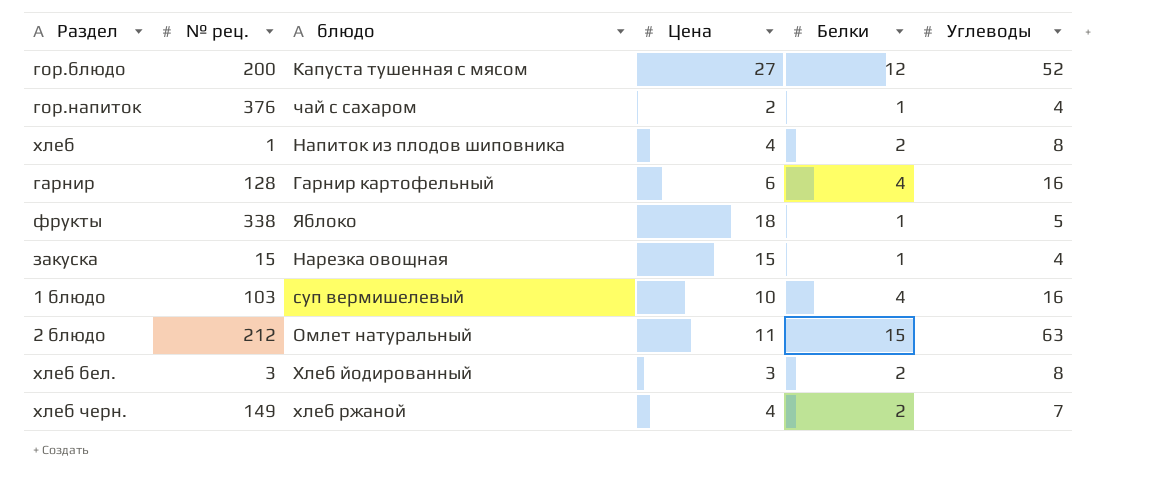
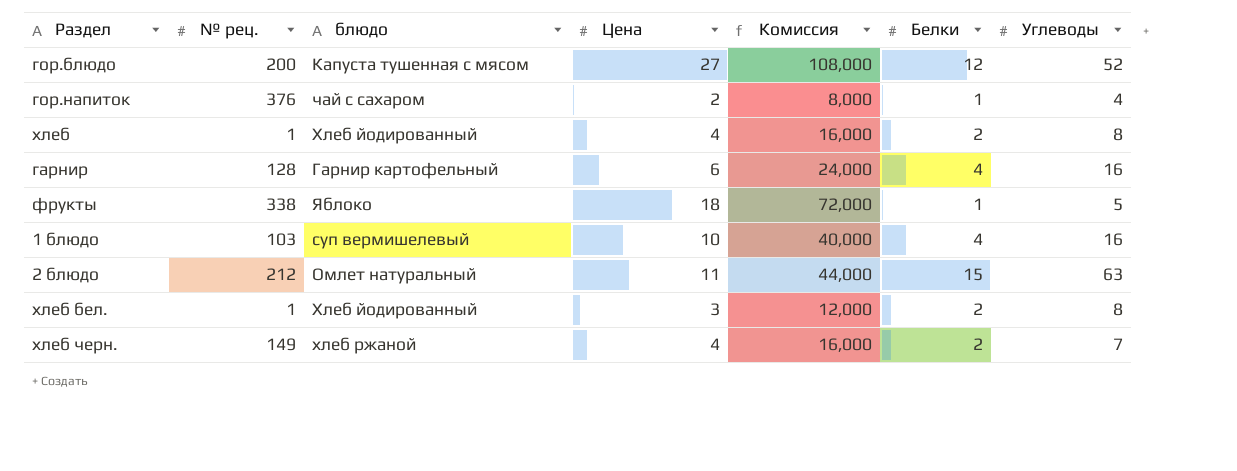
column Комиссия | formula: none -> [Цена] * 4
row закуска: 15 | Нарезка овощная | 15 | 1 | 4 -> none
хлеб | блюдо: Напиток из плодов шиповника -> Хлеб йодированный
хлеб бел. | № рец.: 3 -> 1

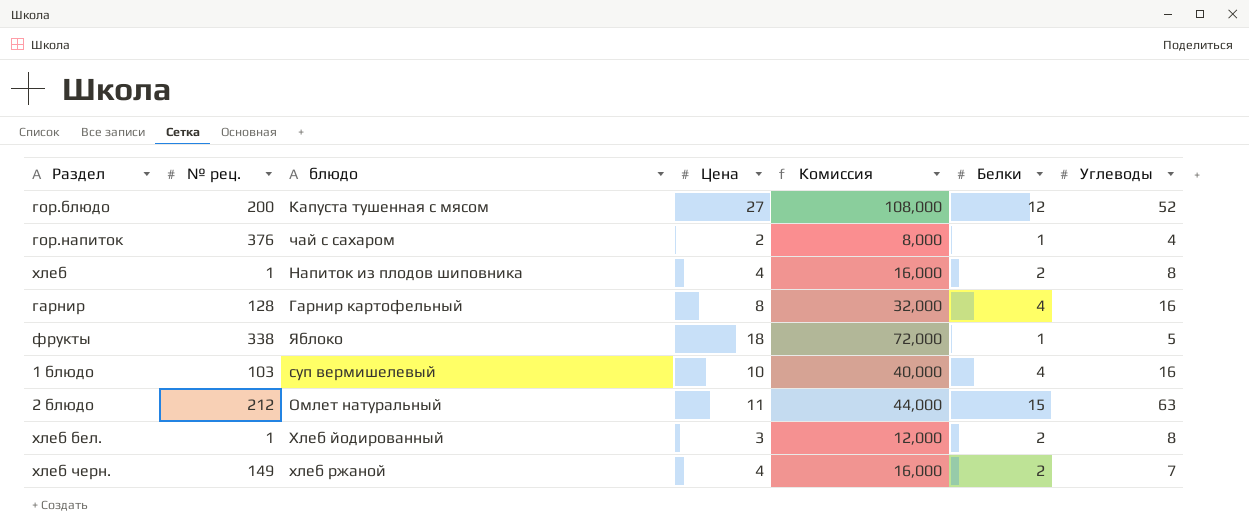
хлеб | блюдо: Хлеб йодированный -> Напиток из плодов шиповника
гарнир | Цена: 6 -> 8
гарнир | Комиссия: 24,000 -> 32,000

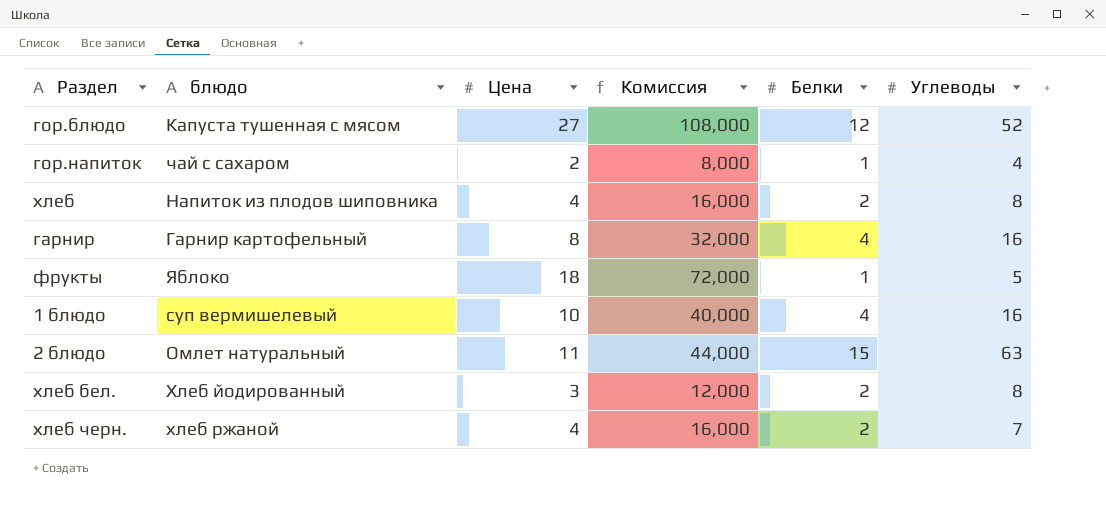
column № рец. | position: 2 -> none

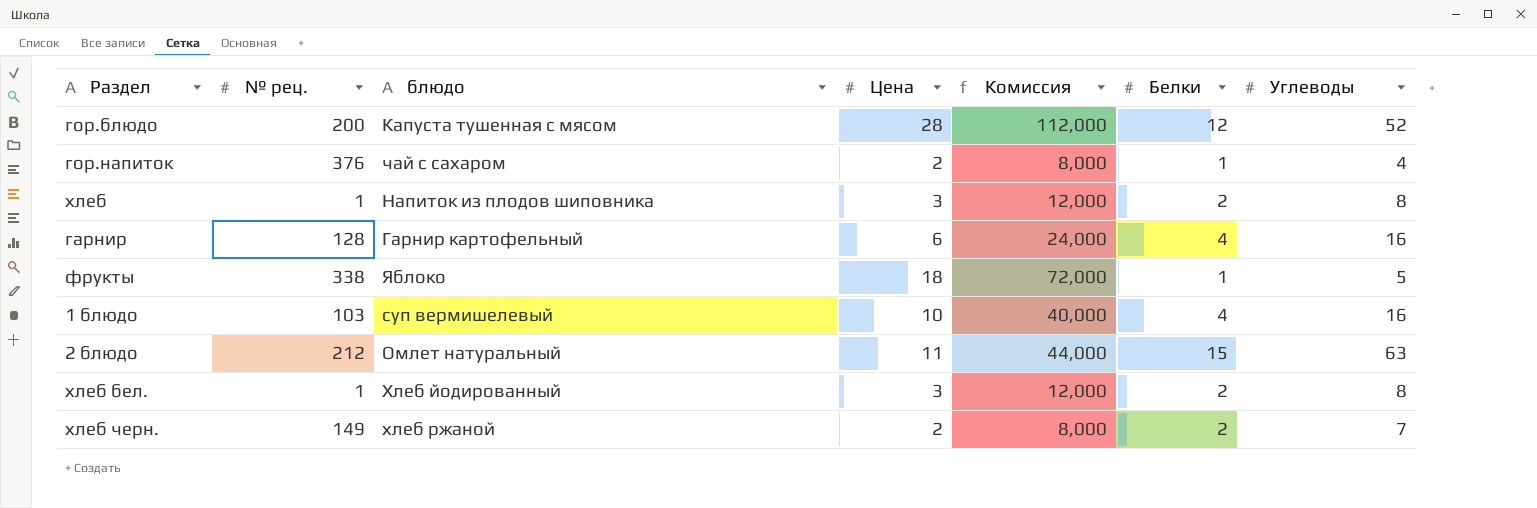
column № рец. | position: none -> 2
гор.блюдо | Цена: 27 -> 28
гор.блюдо | Комиссия: 108,000 -> 112,000
хлеб | Цена: 4 -> 3
хлеб | Комиссия: 16,000 -> 12,000
гарнир | Цена: 8 -> 6
гарнир | Комиссия: 32,000 -> 24,000
хлеб черн. | Цена: 4 -> 2
хлеб черн. | Комиссия: 16,000 -> 8,000

